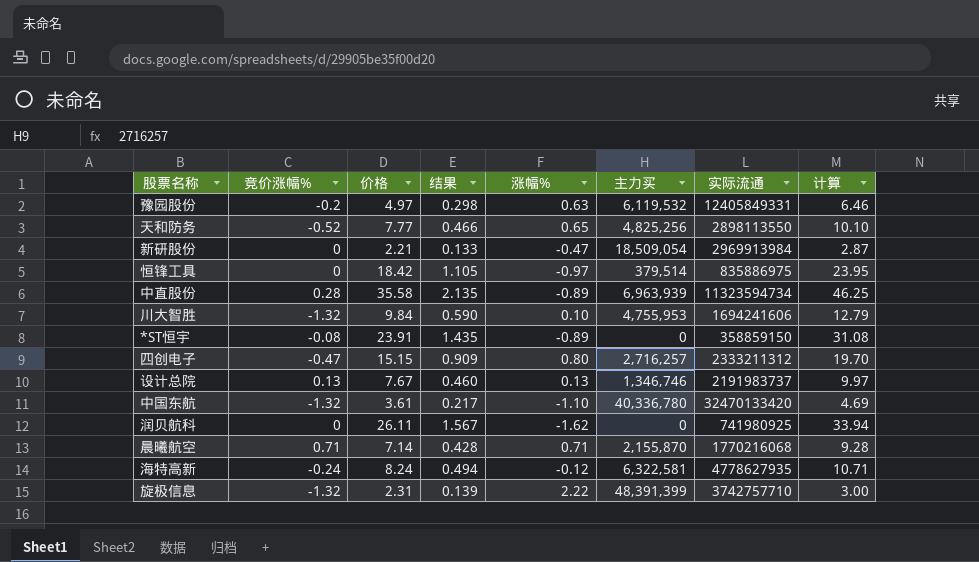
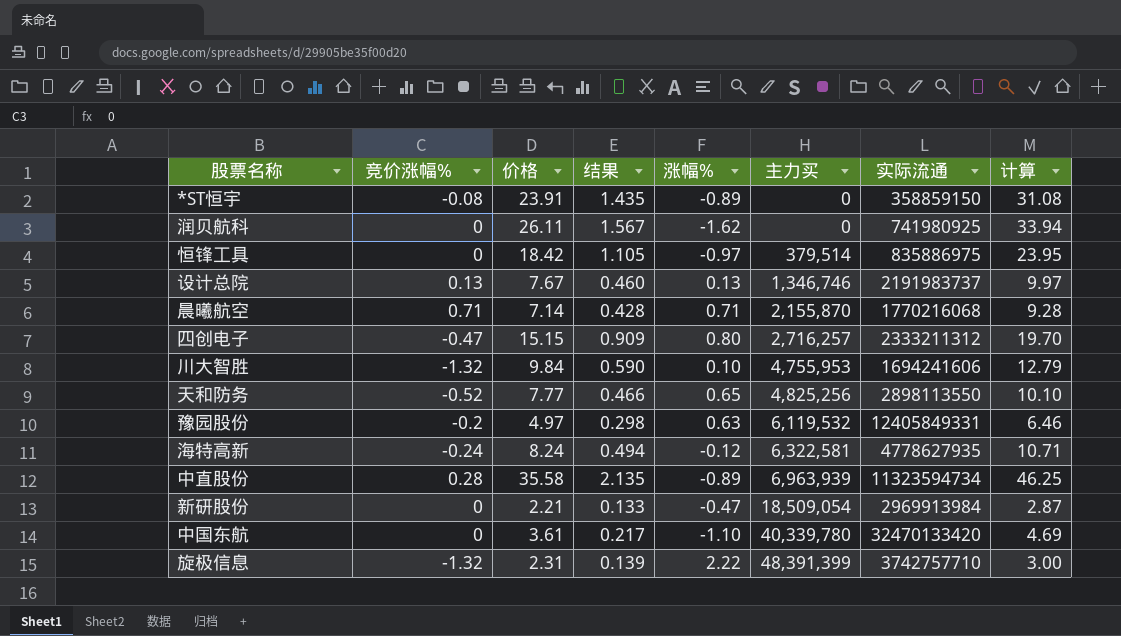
row order: none -> 主力买 ascending
中国东航 | 竞价涨幅%: -1.32 -> 0
中国东航 | 主力买: 40,336,780 -> 40,339,780

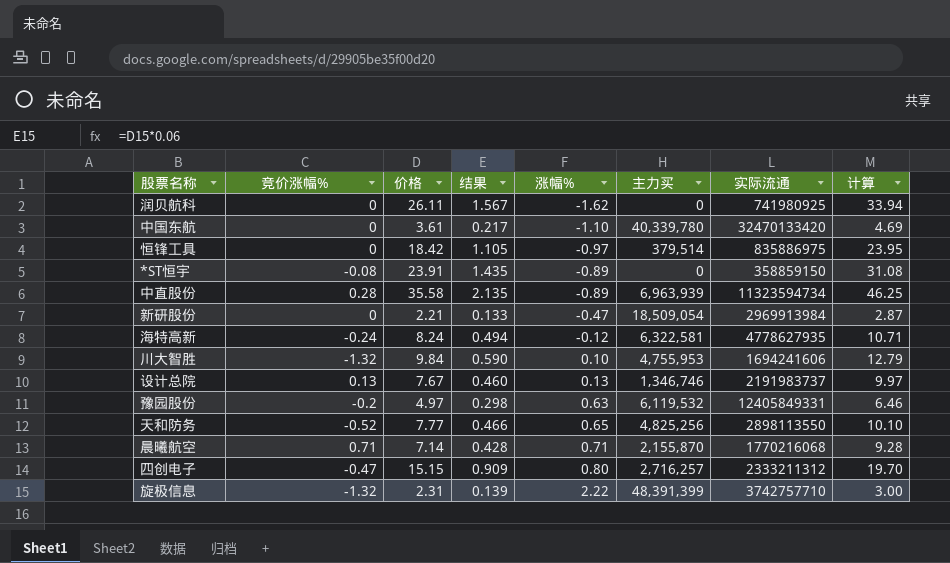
row order: 主力买 ascending -> 涨幅% ascending

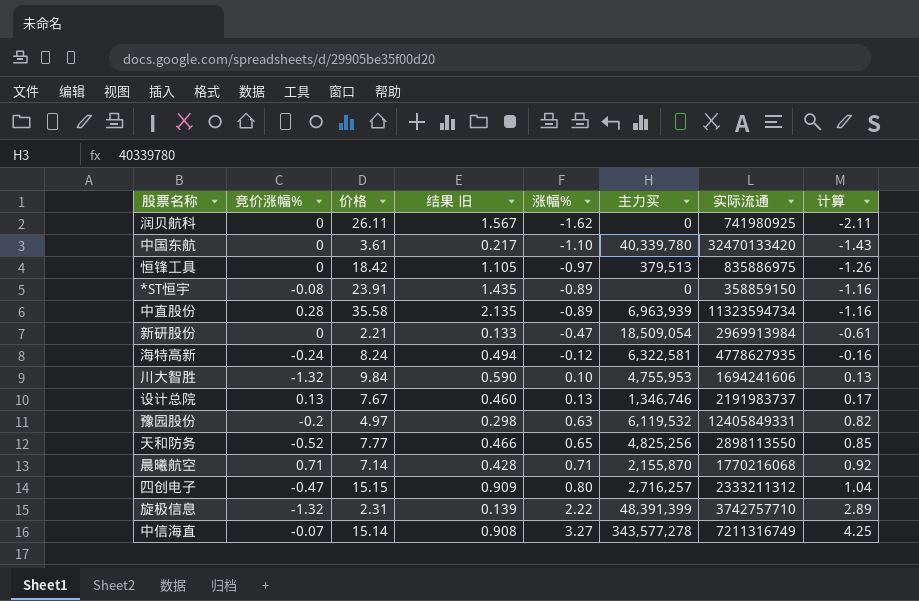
column name: 结果 -> 结果 旧
column 计算 | formula: [价格] * 1.3 -> [涨幅%] * 1.3
恒锋工具 | 主力买: 379,514 -> 379,513
row 中信海直: none -> -0.07 | 15.14 | 0.908 | 3.27 | 343,577,278 | 7211316749 | 4.25

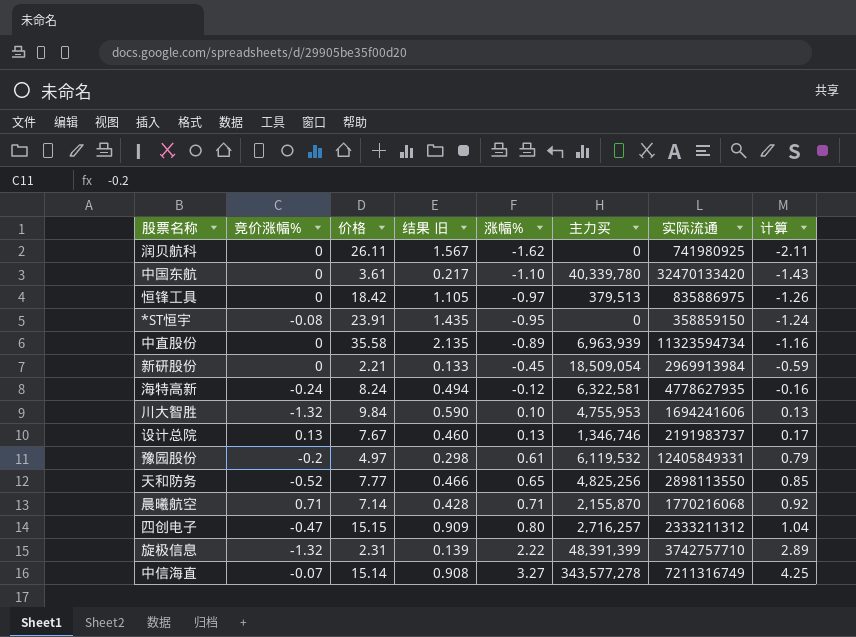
*ST恒宇 | 涨幅%: -0.89 -> -0.95
*ST恒宇 | 计算: -1.16 -> -1.24
中直股份 | 竞价涨幅%: 0.28 -> 0
新研股份 | 涨幅%: -0.47 -> -0.45
新研股份 | 计算: -0.61 -> -0.59
豫园股份 | 涨幅%: 0.63 -> 0.61
豫园股份 | 计算: 0.82 -> 0.79

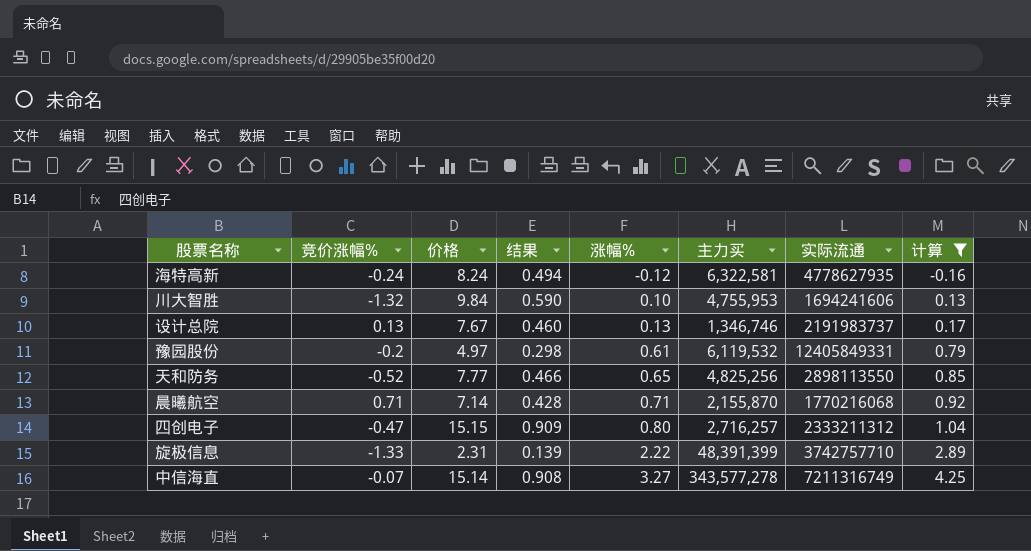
filter: none -> 计算 >= -0.16
column name: 结果 旧 -> 结果
旋极信息 | 竞价涨幅%: -1.32 -> -1.33

